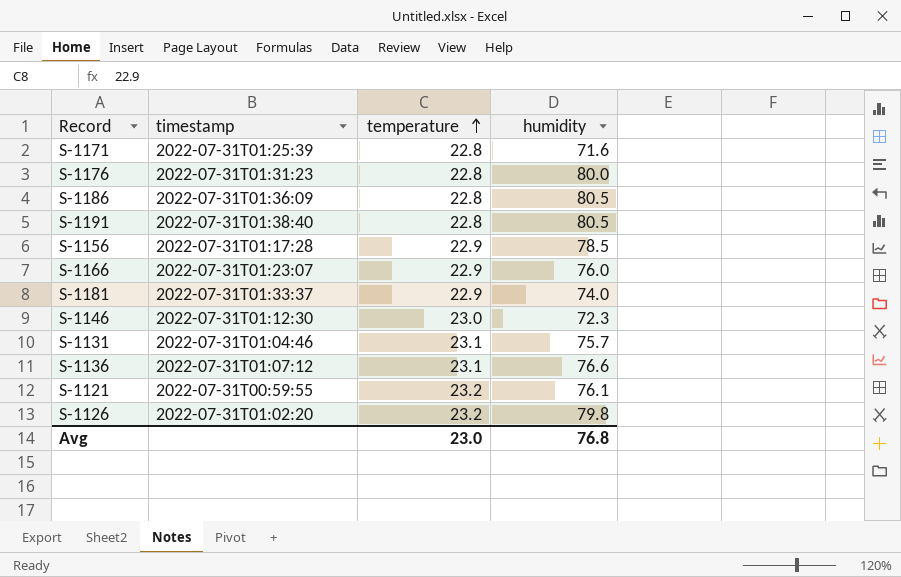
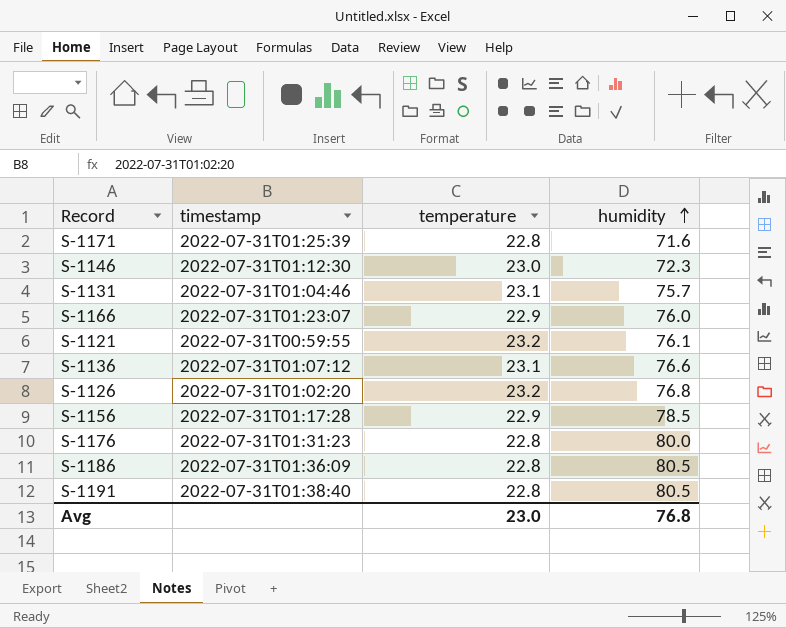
row order: temperature ascending -> humidity ascending
row S-1181: 2022-07-31T01:33:37 | 22.9 | 74.0 -> none
S-1126 | humidity: 79.8 -> 76.8

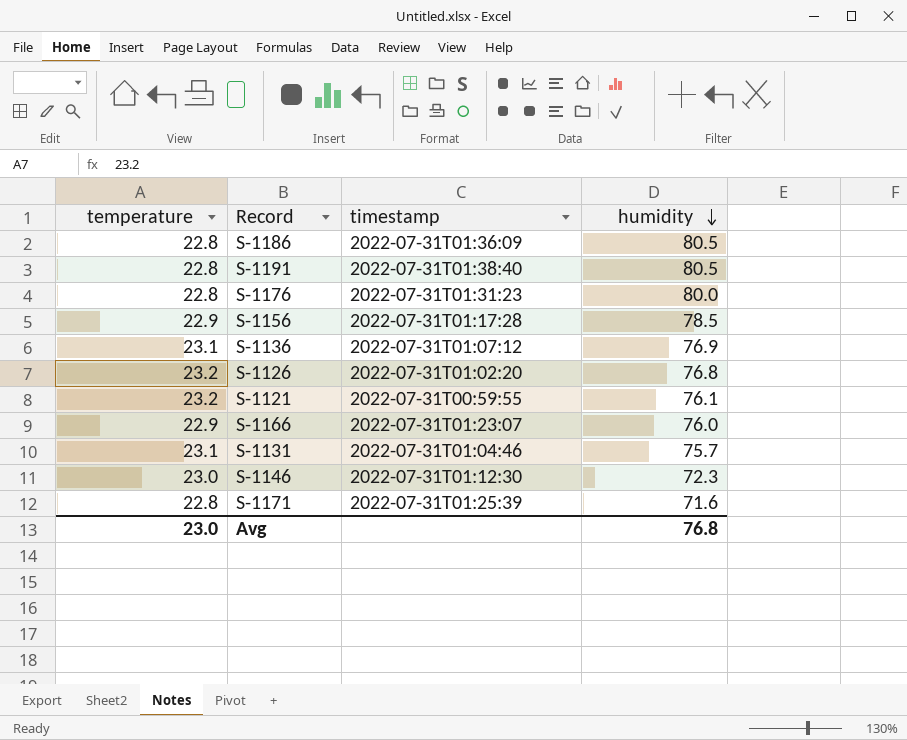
row order: humidity ascending -> humidity descending
column temperature | position: 3 -> 1
S-1136 | humidity: 76.6 -> 76.9

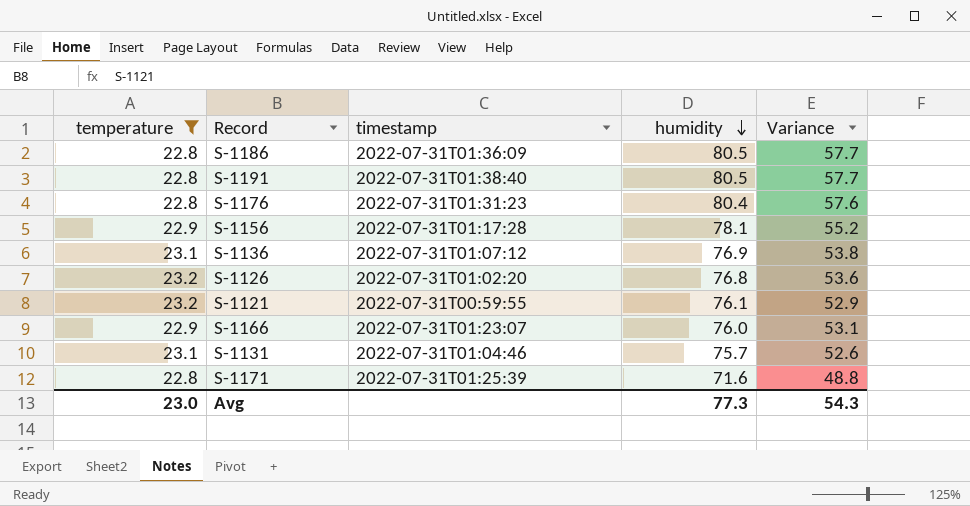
filter: none -> temperature != 23.0
column Variance | formula: none -> [humidity] - [temperature]
S-1176 | humidity: 80.0 -> 80.4
S-1156 | humidity: 78.5 -> 78.1
Avg | humidity: 76.8 -> 77.3

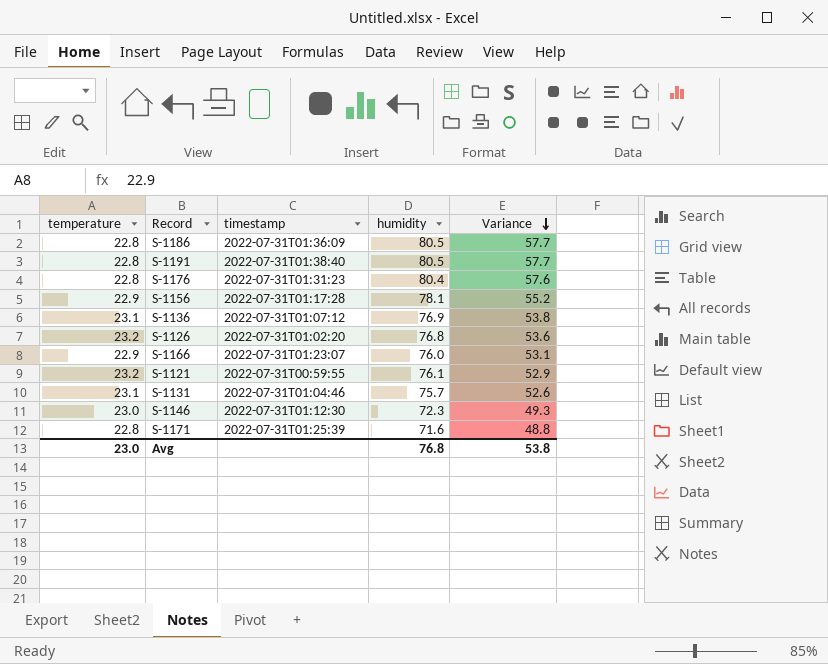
filter: temperature != 23.0 -> none
row order: humidity descending -> Variance descending
Avg | humidity: 77.3 -> 76.8
Avg | Variance: 54.3 -> 53.8

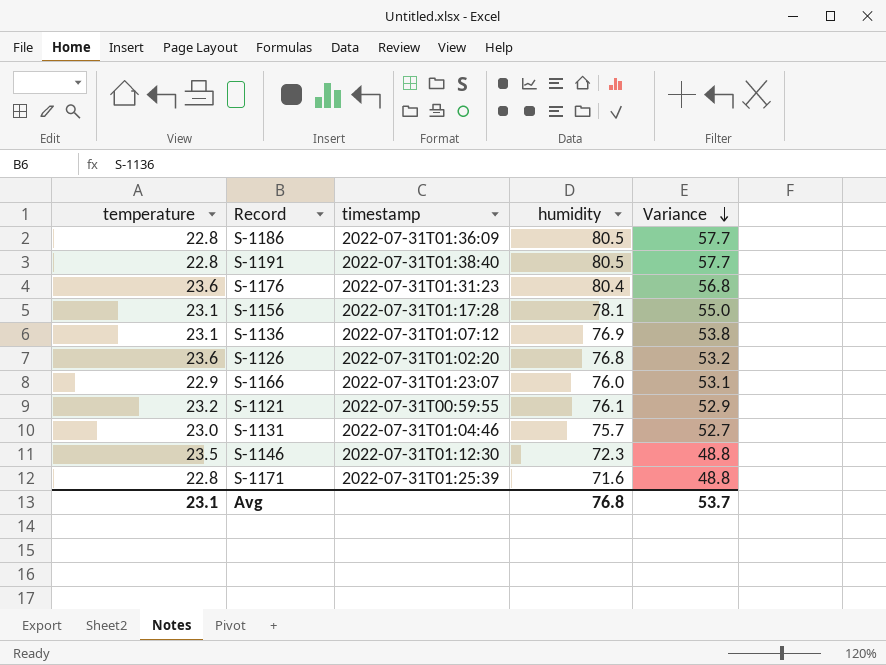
S-1176 | temperature: 22.8 -> 23.6
S-1176 | Variance: 57.6 -> 56.8
S-1156 | temperature: 22.9 -> 23.1
S-1156 | Variance: 55.2 -> 55.0
S-1126 | temperature: 23.2 -> 23.6
S-1126 | Variance: 53.6 -> 53.2
S-1131 | temperature: 23.1 -> 23.0
S-1131 | Variance: 52.6 -> 52.7
S-1146 | temperature: 23.0 -> 23.5
S-1146 | Variance: 49.3 -> 48.8
Avg | temperature: 23.0 -> 23.1
Avg | Variance: 53.8 -> 53.7

